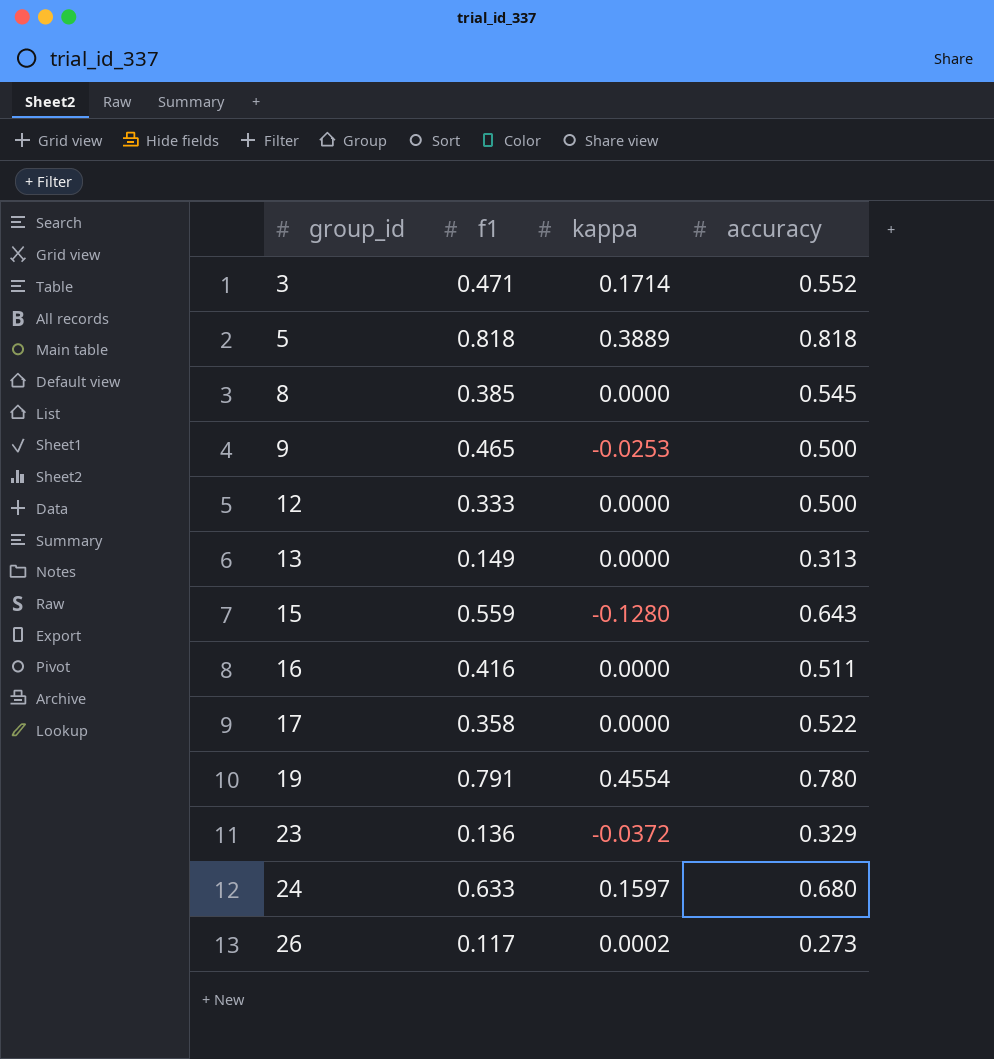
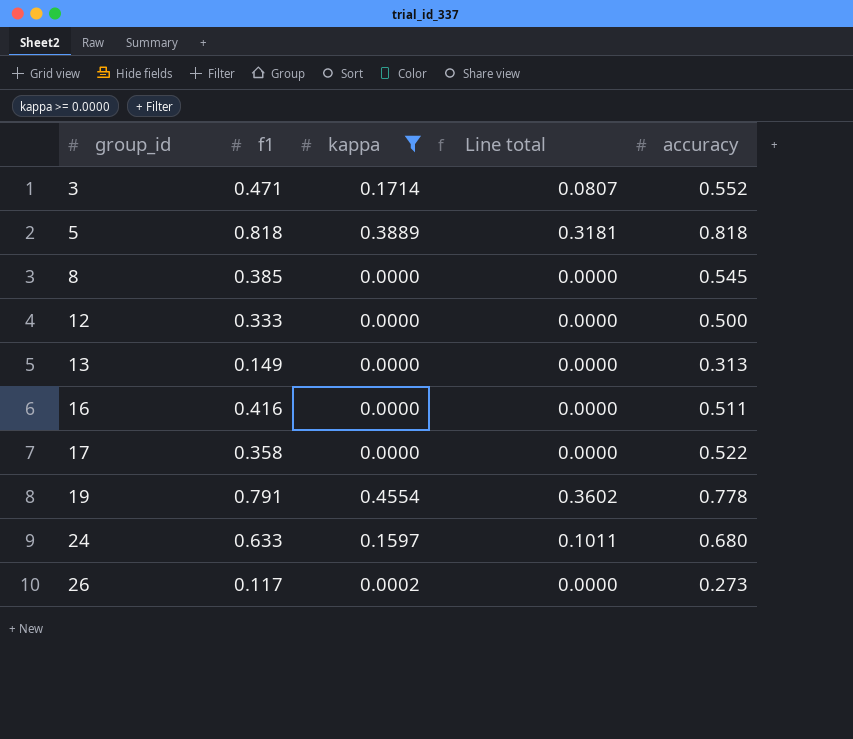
filter: none -> kappa >= 0.0000
column Line total | formula: none -> [f1] * [kappa]
19 | accuracy: 0.780 -> 0.778

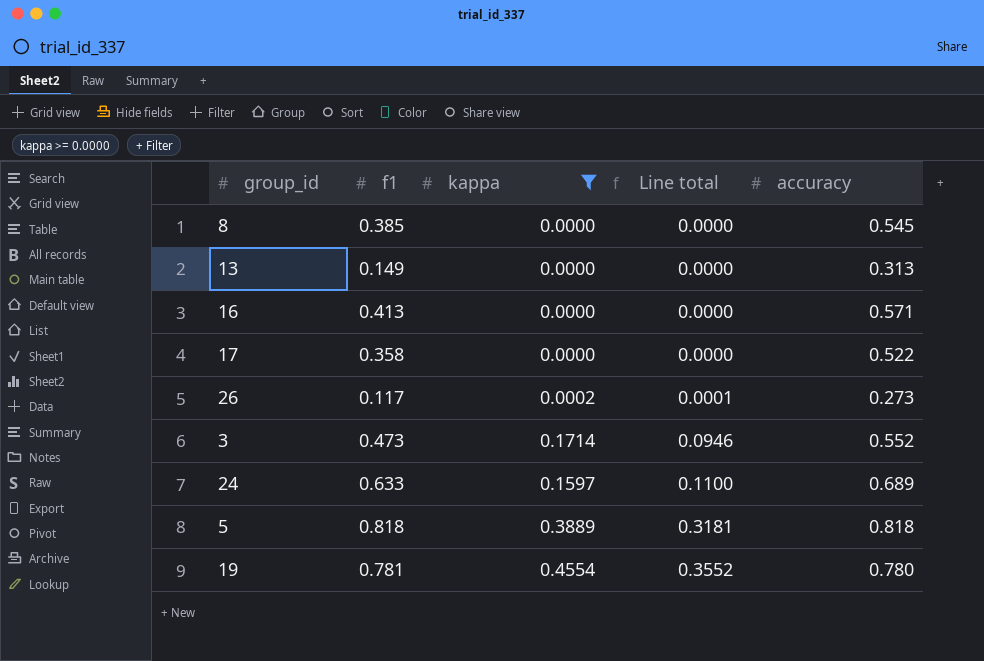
row order: group_id ascending -> Line total ascending
column Line total | formula: [f1] * [kappa] -> [kappa] * [accuracy]
row 12: 0.333 | 0.0000 | 0.0000 | 0.500 -> none
16 | f1: 0.416 -> 0.413
16 | accuracy: 0.511 -> 0.571
3 | f1: 0.471 -> 0.473
24 | accuracy: 0.680 -> 0.689
19 | f1: 0.791 -> 0.781
19 | accuracy: 0.778 -> 0.780

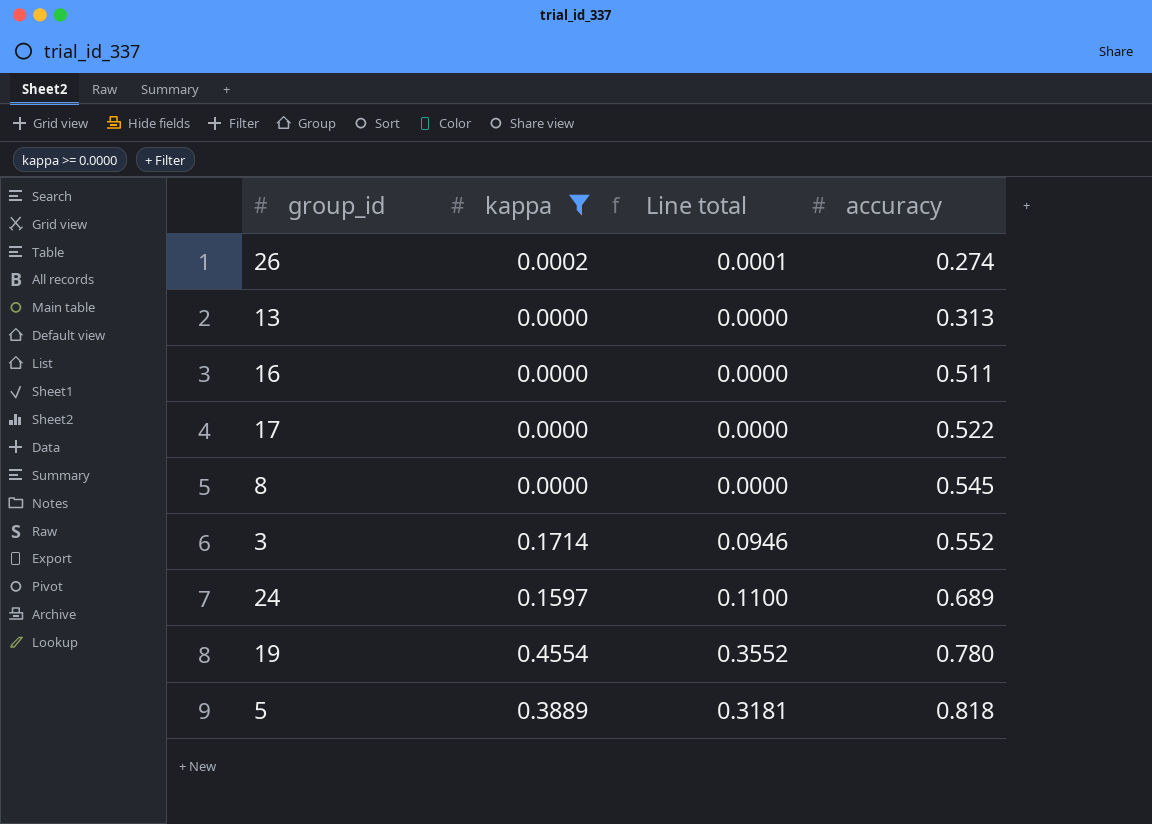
row order: Line total ascending -> accuracy ascending
column f1 | position: 2 -> none
26 | accuracy: 0.273 -> 0.274
16 | accuracy: 0.571 -> 0.511

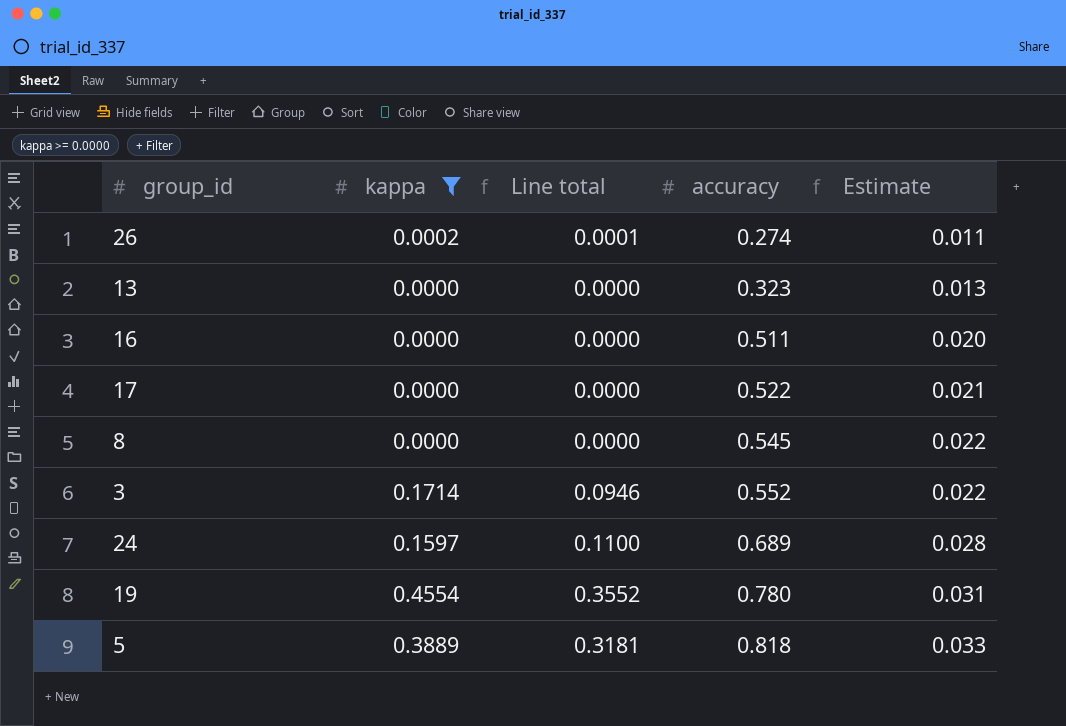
column Estimate | formula: none -> [accuracy] * 0.04
13 | accuracy: 0.313 -> 0.323

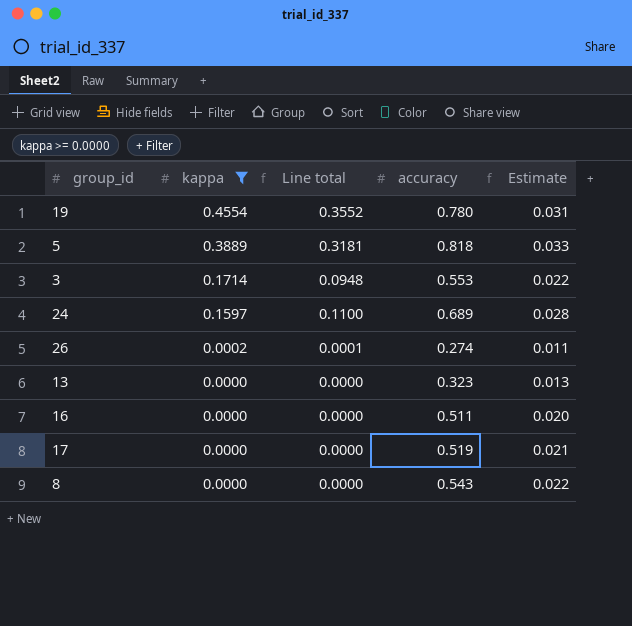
row order: accuracy ascending -> kappa descending
3 | Line total: 0.0946 -> 0.0948
3 | accuracy: 0.552 -> 0.553
17 | accuracy: 0.522 -> 0.519
8 | accuracy: 0.545 -> 0.543

